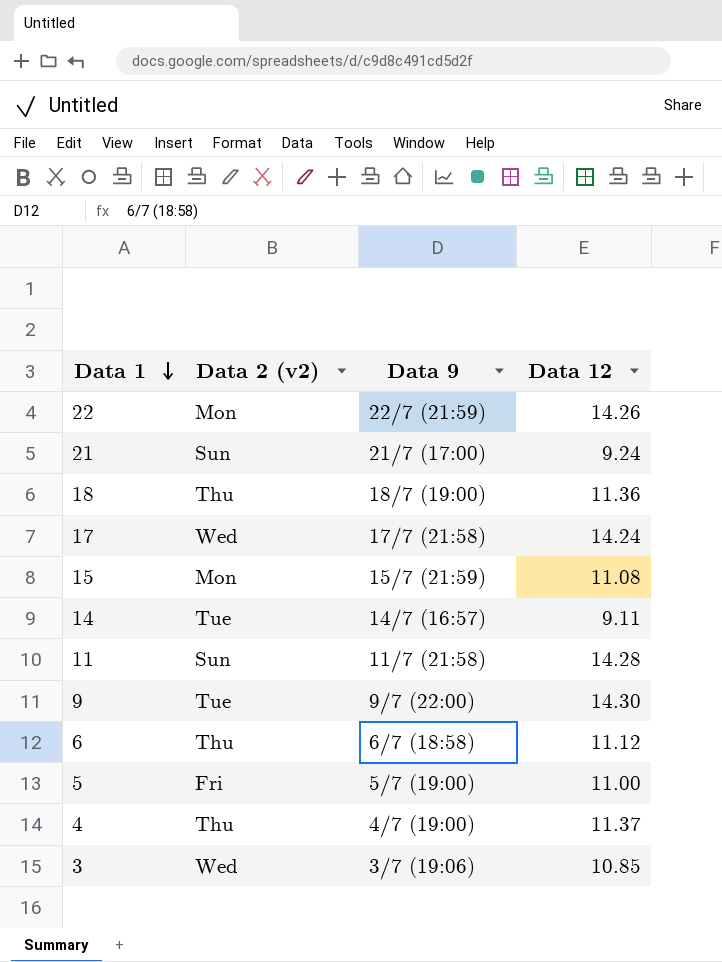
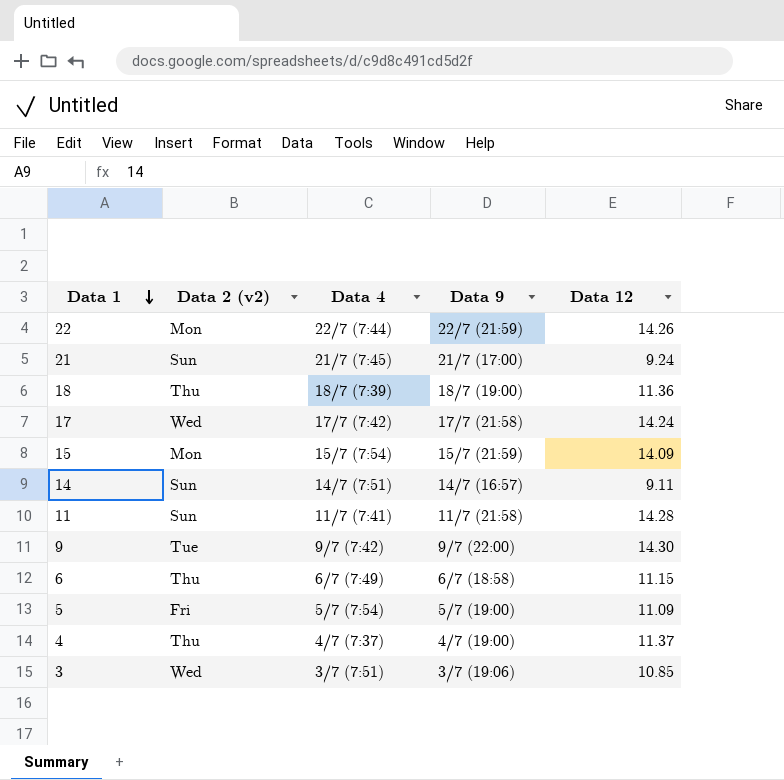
column Data 4 | position: none -> 3
15 | Data 12: 11.08 -> 14.09
14 | Data 2 (v2): Tue -> Sun
6 | Data 12: 11.12 -> 11.15
5 | Data 12: 11.00 -> 11.09

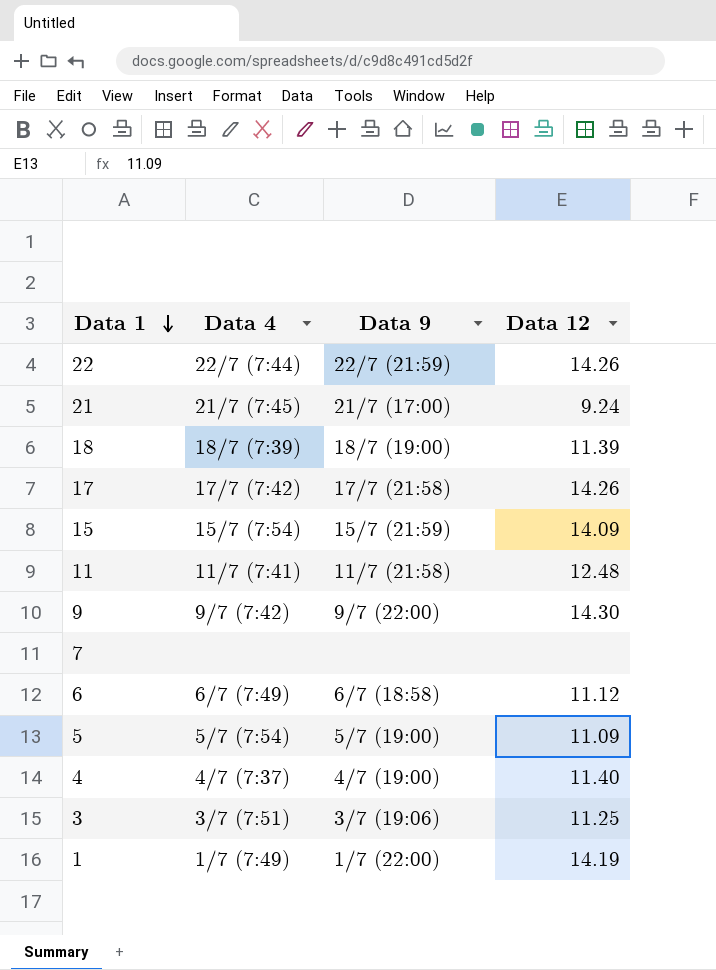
column Data 2 (v2) | position: 2 -> none
row 14: Sun | 14/7 (7:51) | 14/7 (16:57) | 9.11 -> none
18 | Data 12: 11.36 -> 11.39
17 | Data 12: 14.24 -> 14.26
11 | Data 12: 14.28 -> 12.48
row 7: none -> none | none | none
6 | Data 12: 11.15 -> 11.12
4 | Data 12: 11.37 -> 11.40
3 | Data 12: 10.85 -> 11.25
row 1: none -> 1/7 (7:49) | 1/7 (22:00) | 14.19

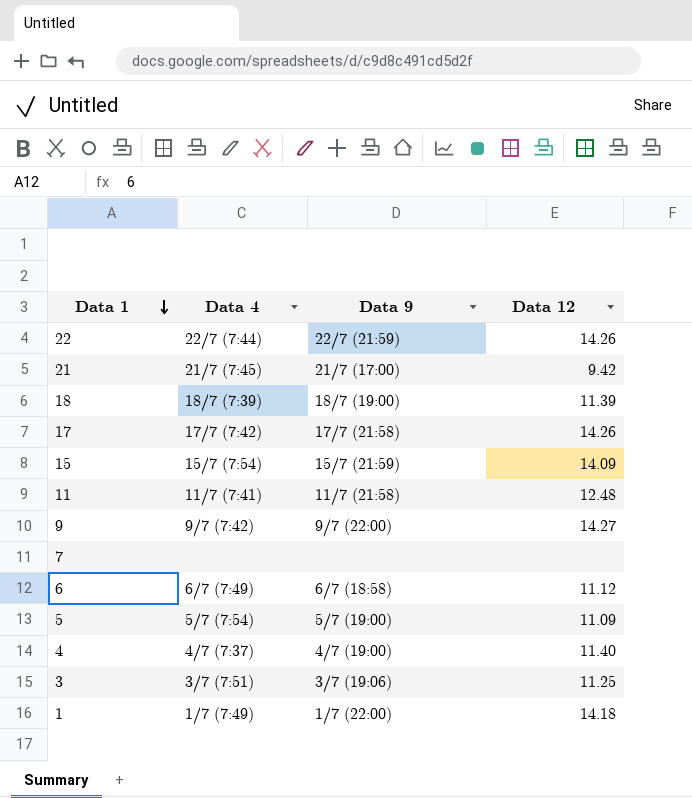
21 | Data 12: 9.24 -> 9.42
9 | Data 12: 14.30 -> 14.27
1 | Data 12: 14.19 -> 14.18

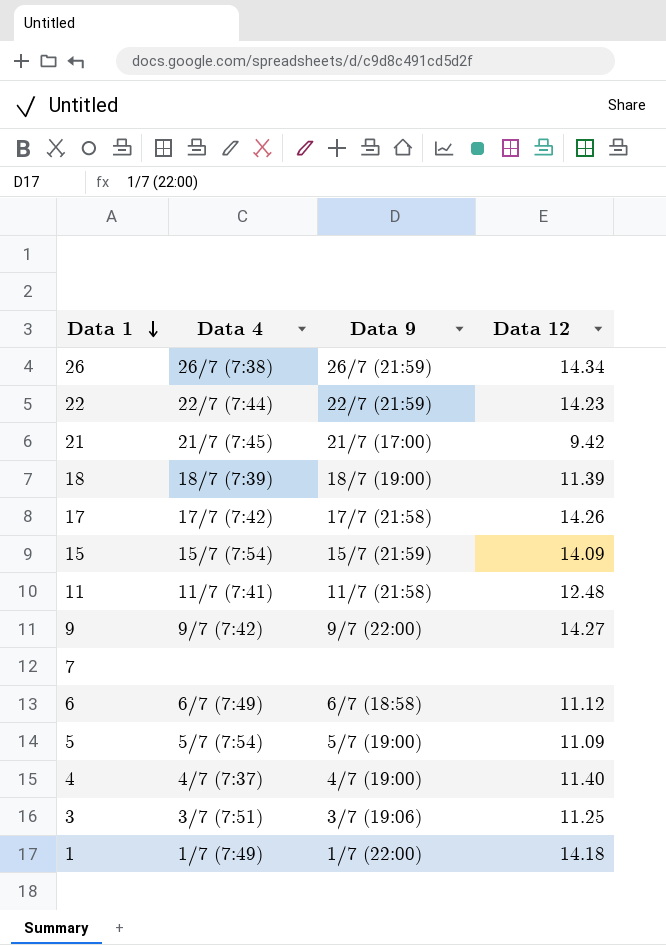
row 26: none -> 26/7 (7:38) | 26/7 (21:59) | 14.34
22 | Data 12: 14.26 -> 14.23

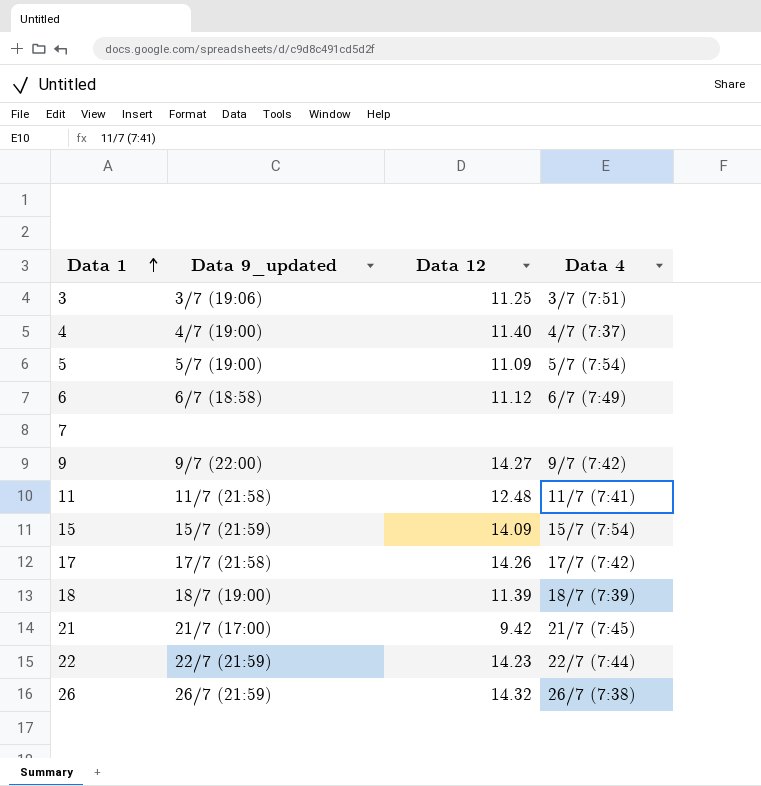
row order: Data 1 descending -> Data 1 ascending
column name: Data 9 -> Data 9_updated
column Data 4 | position: 2 -> 4
row 1: 1/7 (7:49) | 1/7 (22:00) | 14.18 -> none
26 | Data 12: 14.34 -> 14.32

